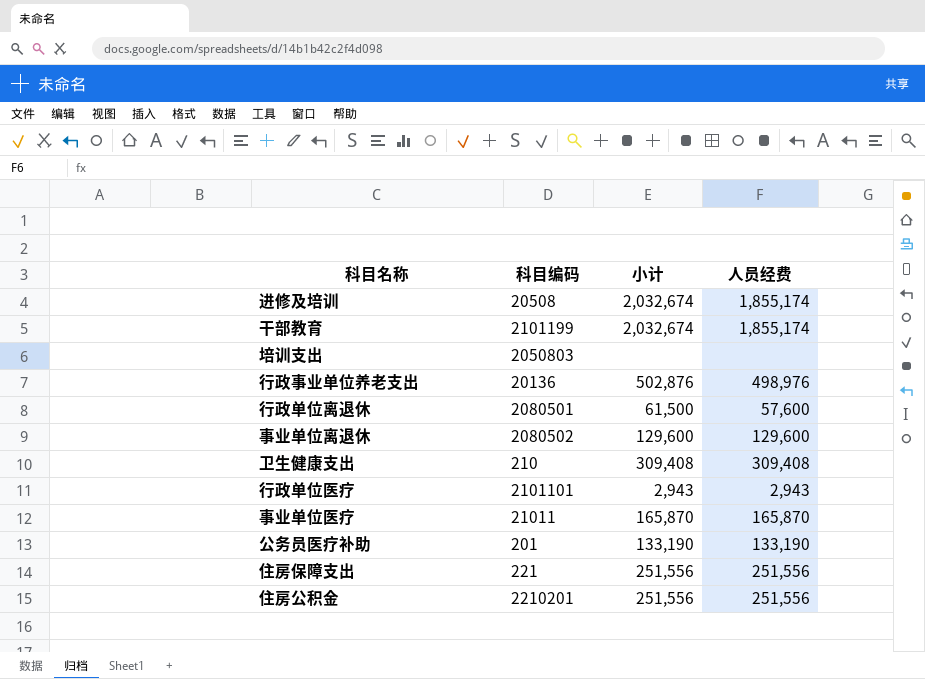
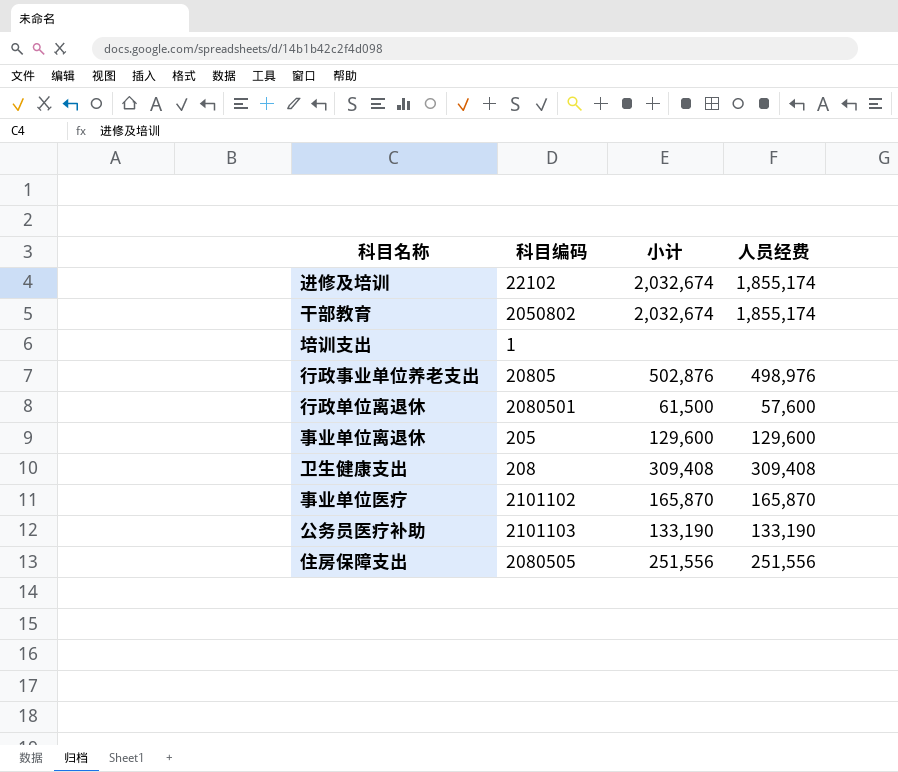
row 行政单位医疗: 2101101 | 2,943 | 2,943 -> none
row 住房公积金: 2210201 | 251,556 | 251,556 -> none
进修及培训 | 科目编码: 20508 -> 22102
干部教育 | 科目编码: 2101199 -> 2050802
培训支出 | 科目编码: 2050803 -> 1
行政事业单位养老支出 | 科目编码: 20136 -> 20805
事业单位离退休 | 科目编码: 2080502 -> 205
卫生健康支出 | 科目编码: 210 -> 208
事业单位医疗 | 科目编码: 21011 -> 2101102
公务员医疗补助 | 科目编码: 201 -> 2101103
住房保障支出 | 科目编码: 221 -> 2080505

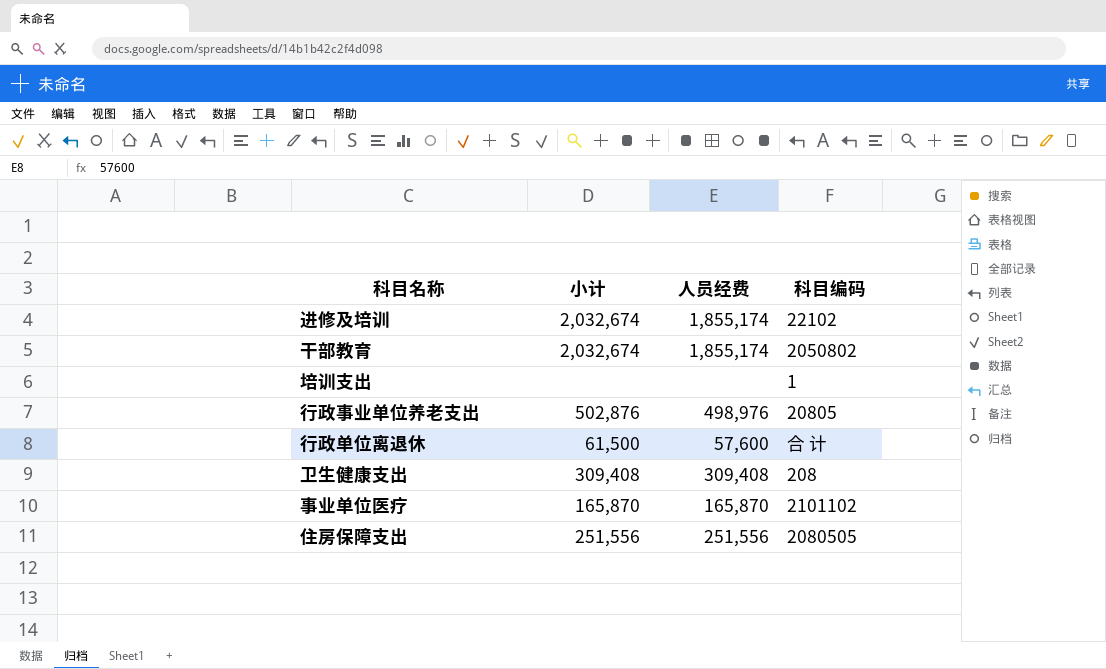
column 科目编码 | position: 2 -> 4
row 事业单位离退休: 205 | 129,600 | 129,600 -> none
row 公务员医疗补助: 2101103 | 133,190 | 133,190 -> none
行政单位离退休 | 科目编码: 2080501 -> 合 计

